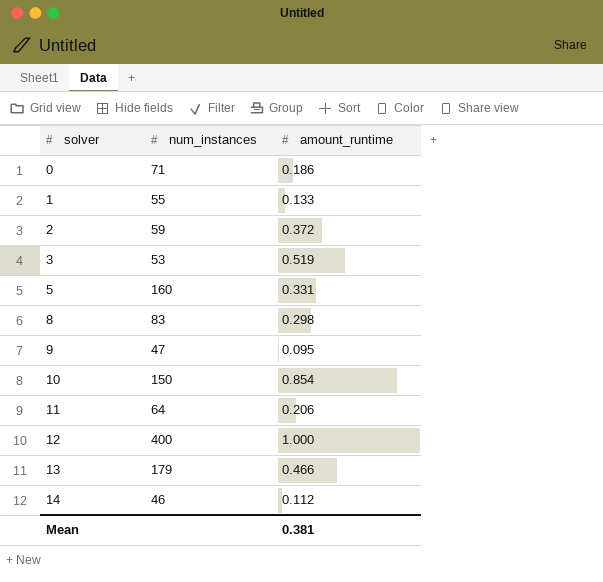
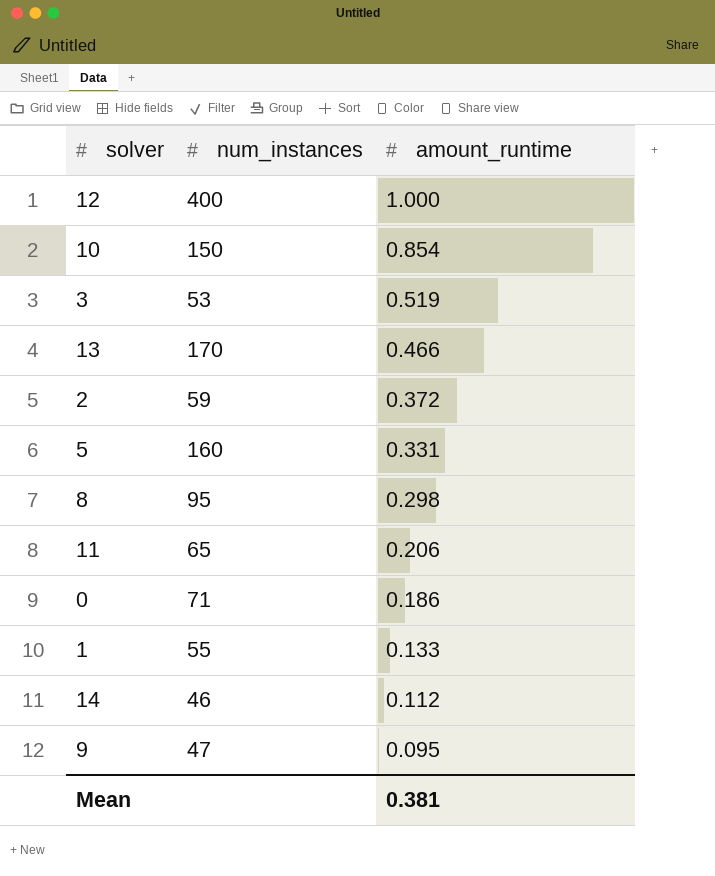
row order: solver ascending -> amount_runtime descending
13 | num_instances: 179 -> 170
8 | num_instances: 83 -> 95
11 | num_instances: 64 -> 65

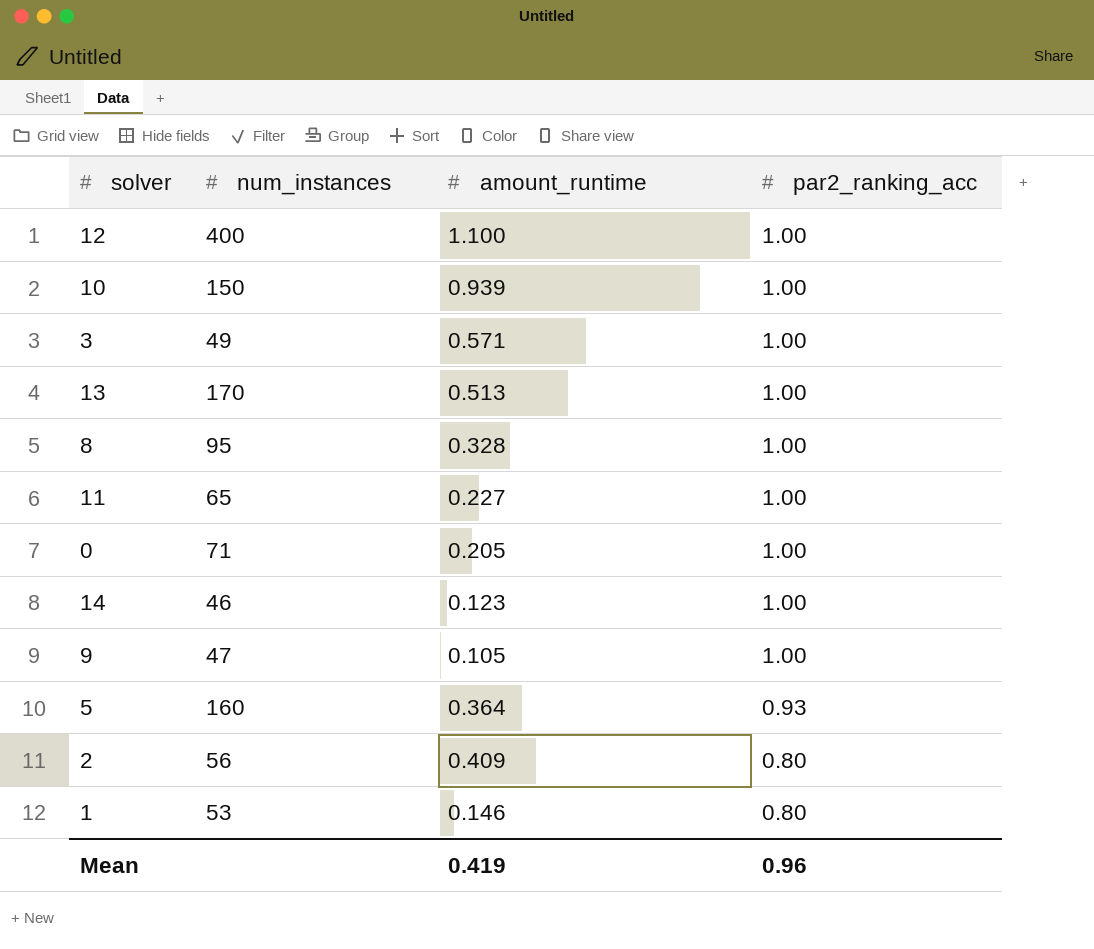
row order: amount_runtime descending -> par2_ranking_acc descending
column par2_ranking_acc | position: none -> 4
12 | amount_runtime: 1.000 -> 1.100
10 | amount_runtime: 0.854 -> 0.939
3 | num_instances: 53 -> 49
3 | amount_runtime: 0.519 -> 0.571
13 | amount_runtime: 0.466 -> 0.513
8 | amount_runtime: 0.298 -> 0.328
11 | amount_runtime: 0.206 -> 0.227
0 | amount_runtime: 0.186 -> 0.205
14 | amount_runtime: 0.112 -> 0.123
9 | amount_runtime: 0.095 -> 0.105
5 | amount_runtime: 0.331 -> 0.364
2 | num_instances: 59 -> 56
2 | amount_runtime: 0.372 -> 0.409
1 | num_instances: 55 -> 53
1 | amount_runtime: 0.133 -> 0.146
Mean | amount_runtime: 0.381 -> 0.419

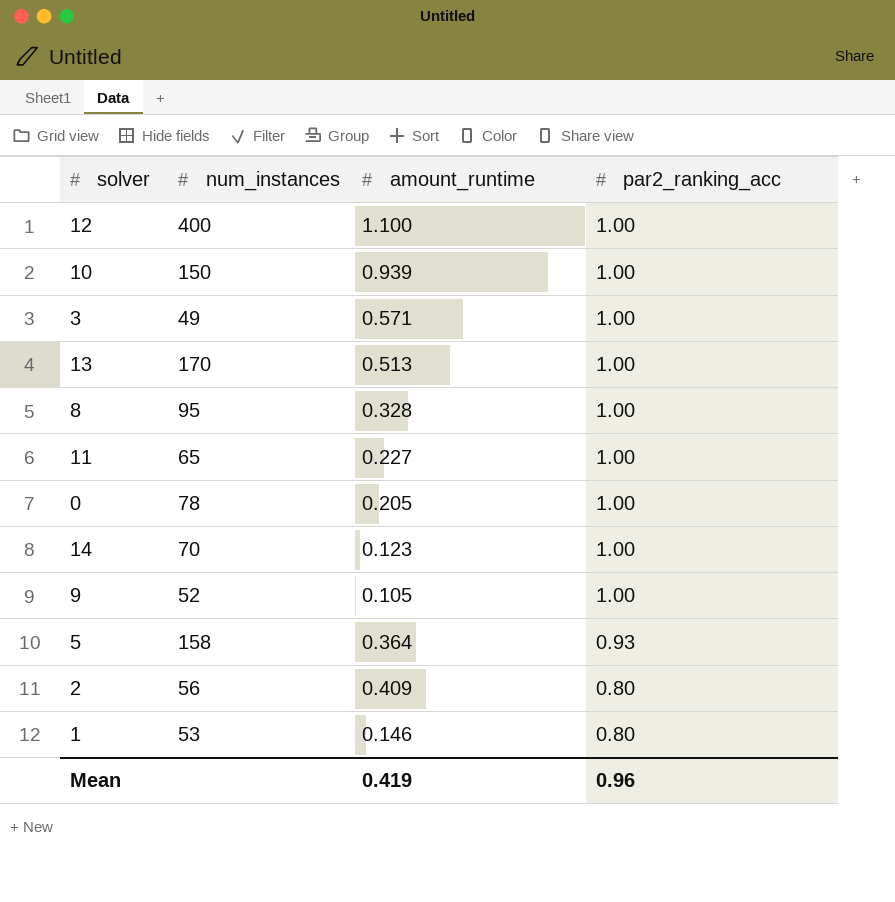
0 | num_instances: 71 -> 78
14 | num_instances: 46 -> 70
9 | num_instances: 47 -> 52
5 | num_instances: 160 -> 158

